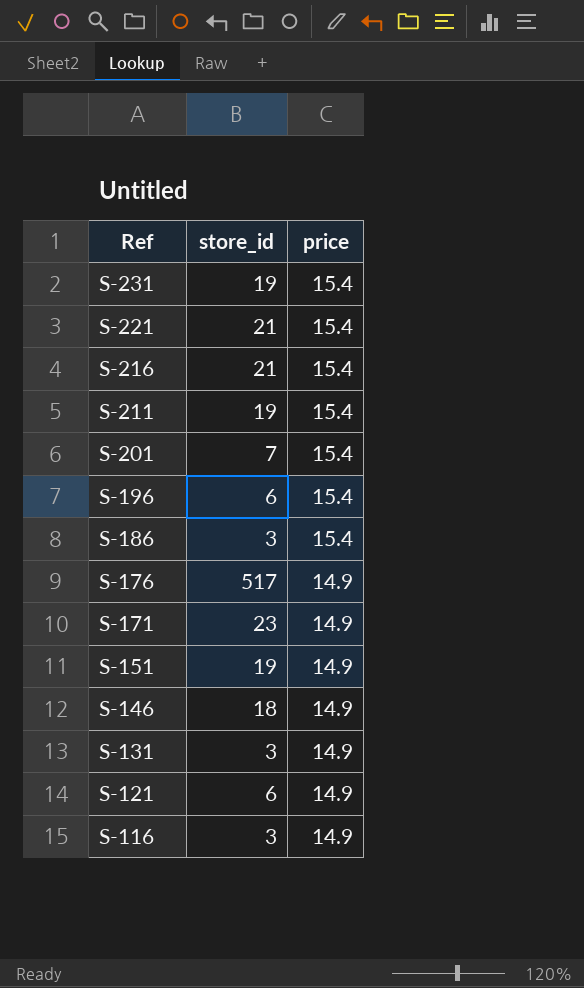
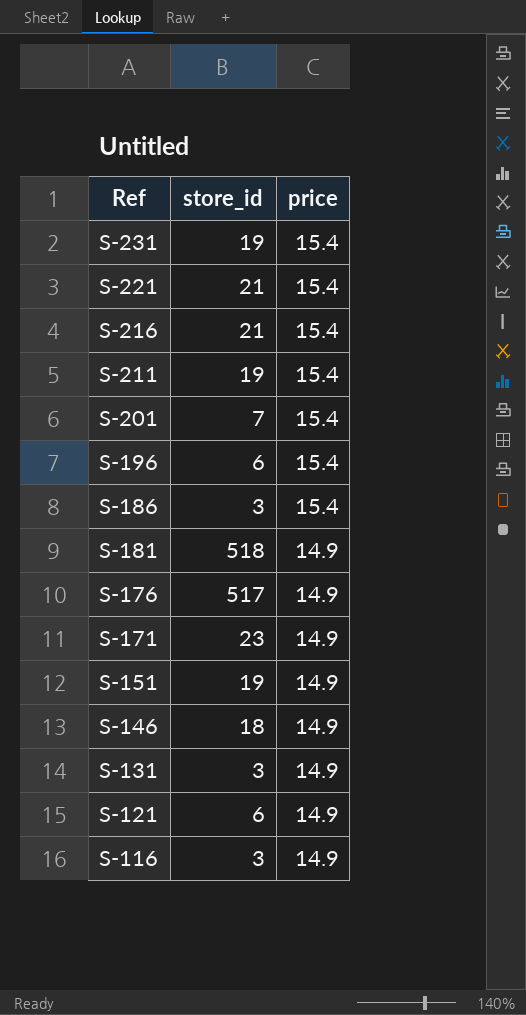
row S-181: none -> 518 | 14.9

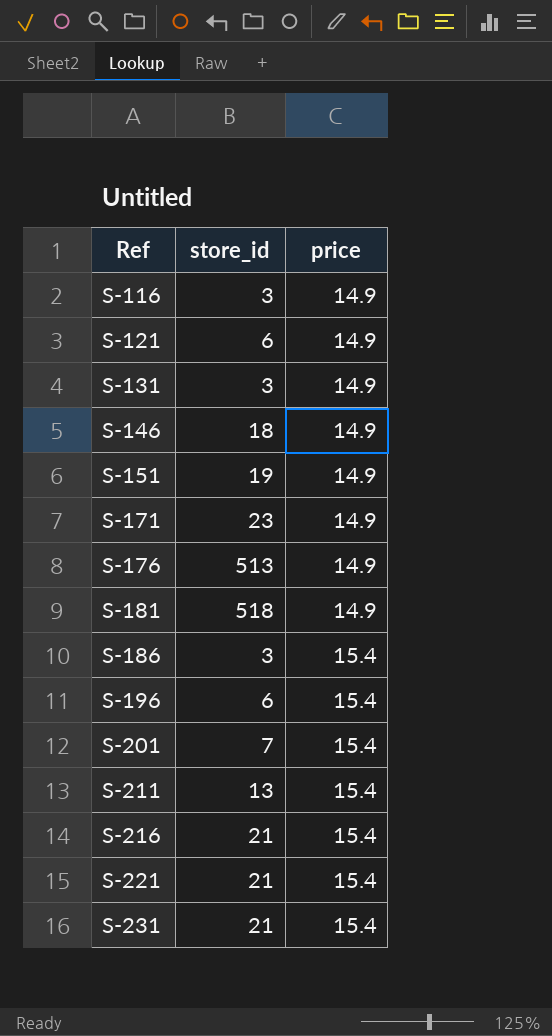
row order: Ref descending -> Ref ascending
S-176 | store_id: 517 -> 513
S-211 | store_id: 19 -> 13
S-231 | store_id: 19 -> 21

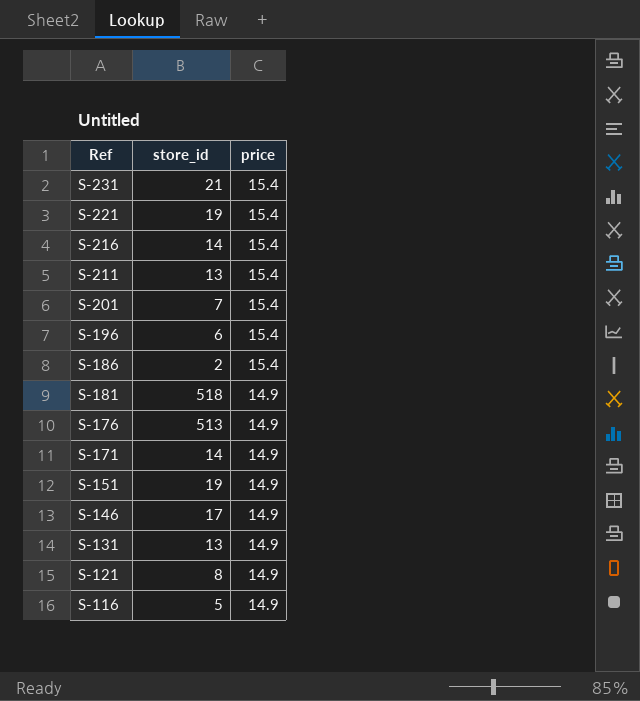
row order: Ref ascending -> Ref descending
S-221 | store_id: 21 -> 19
S-216 | store_id: 21 -> 14
S-186 | store_id: 3 -> 2
S-171 | store_id: 23 -> 14
S-146 | store_id: 18 -> 17
S-131 | store_id: 3 -> 13
S-121 | store_id: 6 -> 8
S-116 | store_id: 3 -> 5

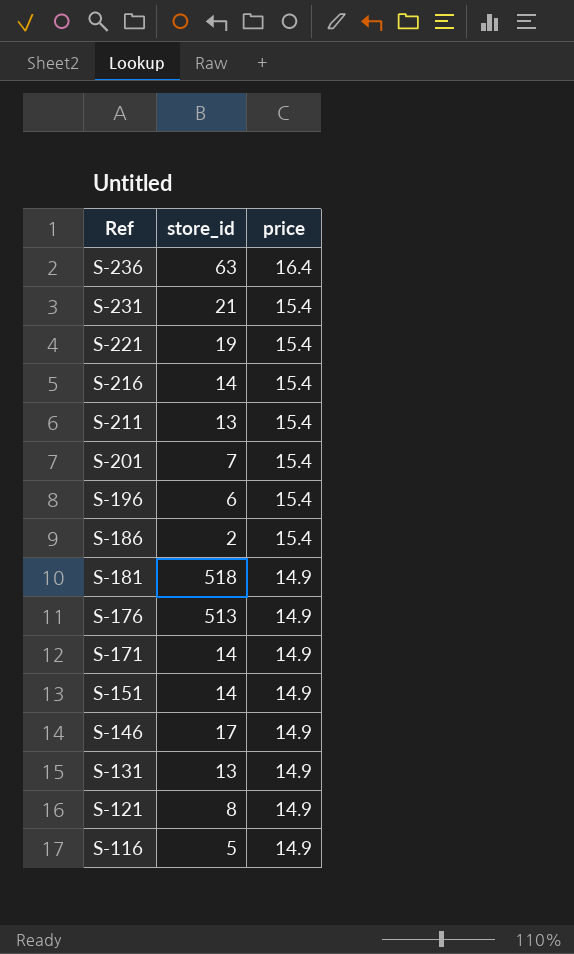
row S-236: none -> 63 | 16.4
S-151 | store_id: 19 -> 14

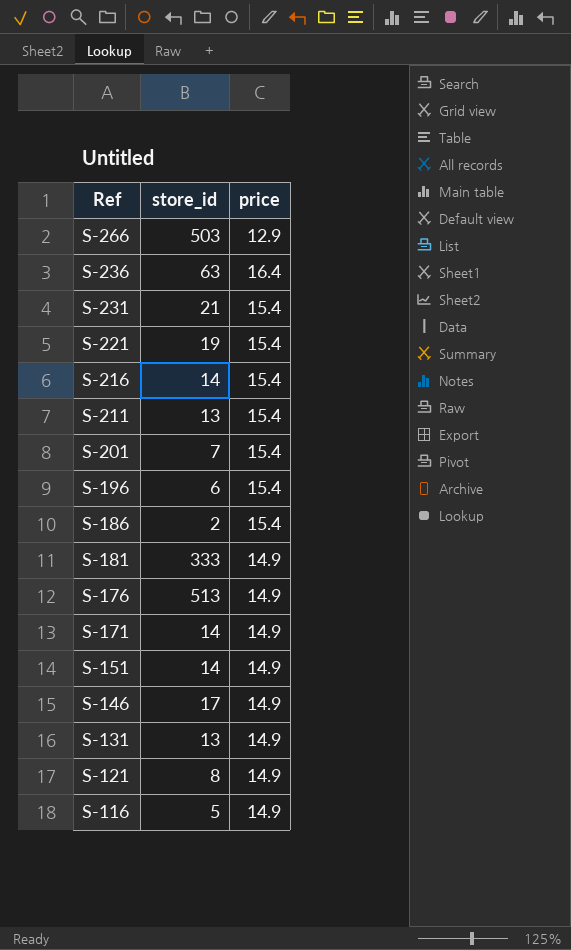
row S-266: none -> 503 | 12.9
S-181 | store_id: 518 -> 333

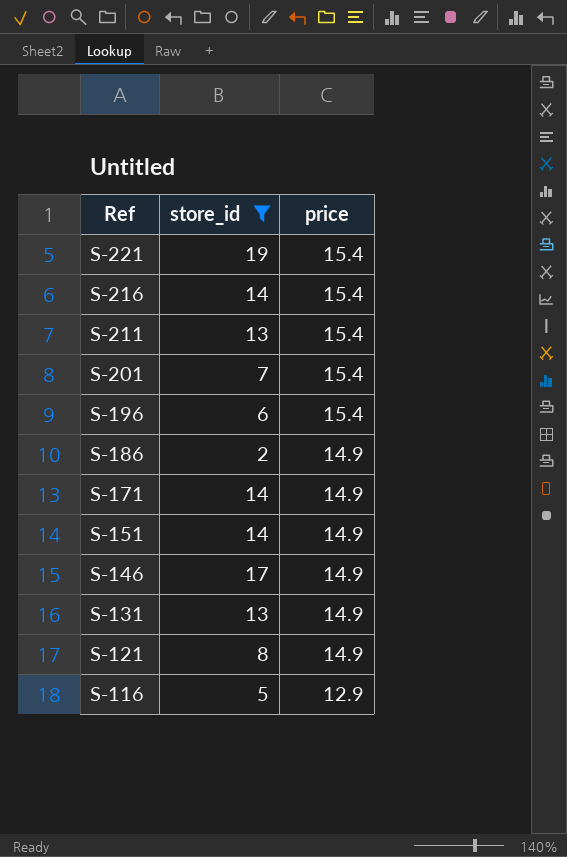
filter: none -> store_id <= 19
S-186 | price: 15.4 -> 14.9
S-116 | price: 14.9 -> 12.9

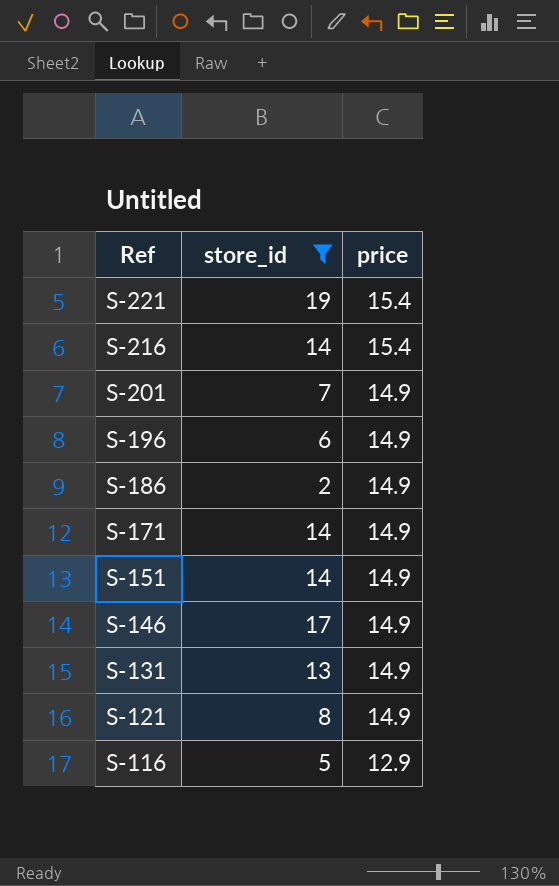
row S-211: 13 | 15.4 -> none
S-201 | price: 15.4 -> 14.9
S-196 | price: 15.4 -> 14.9

